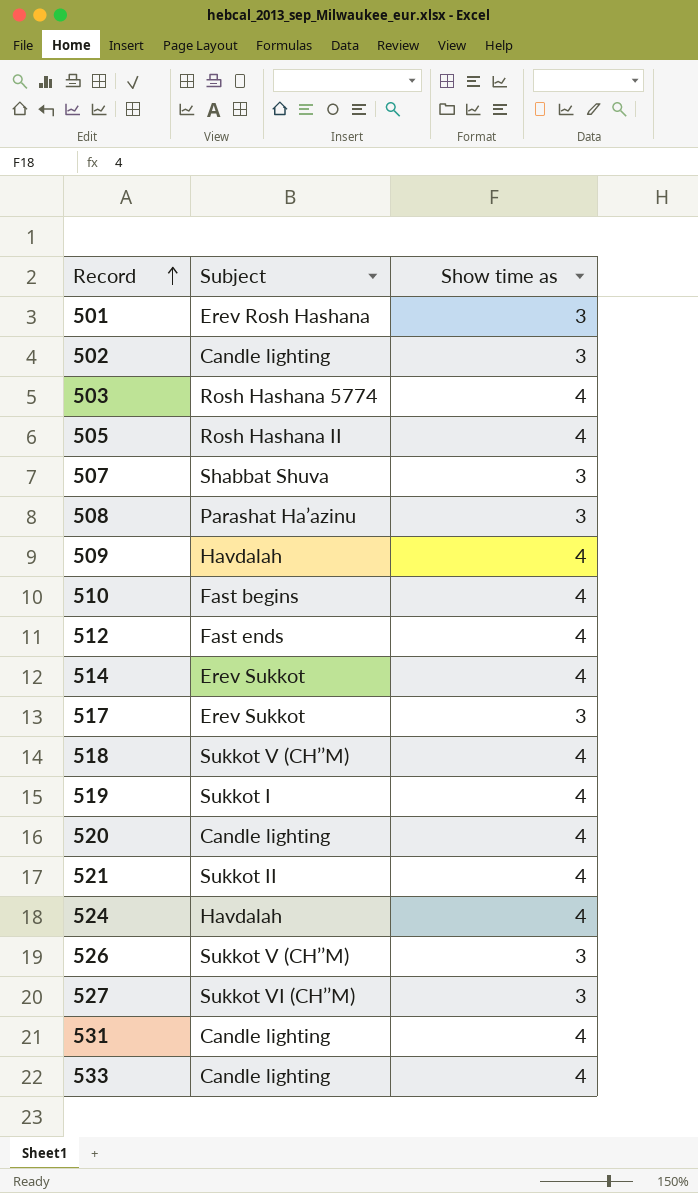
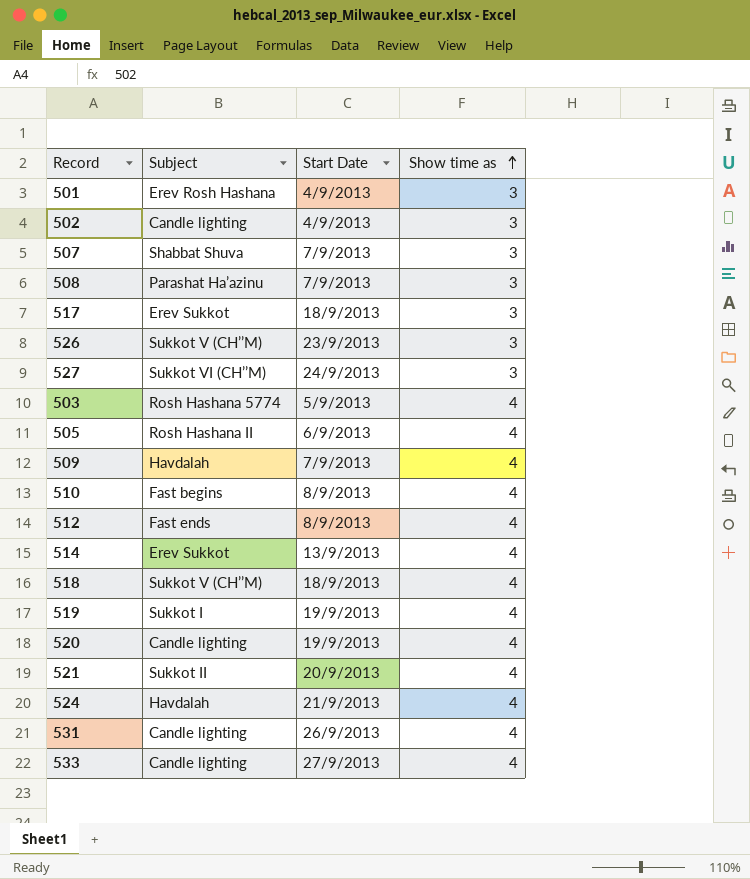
row order: Record ascending -> Show time as ascending
column Start Date | position: none -> 3

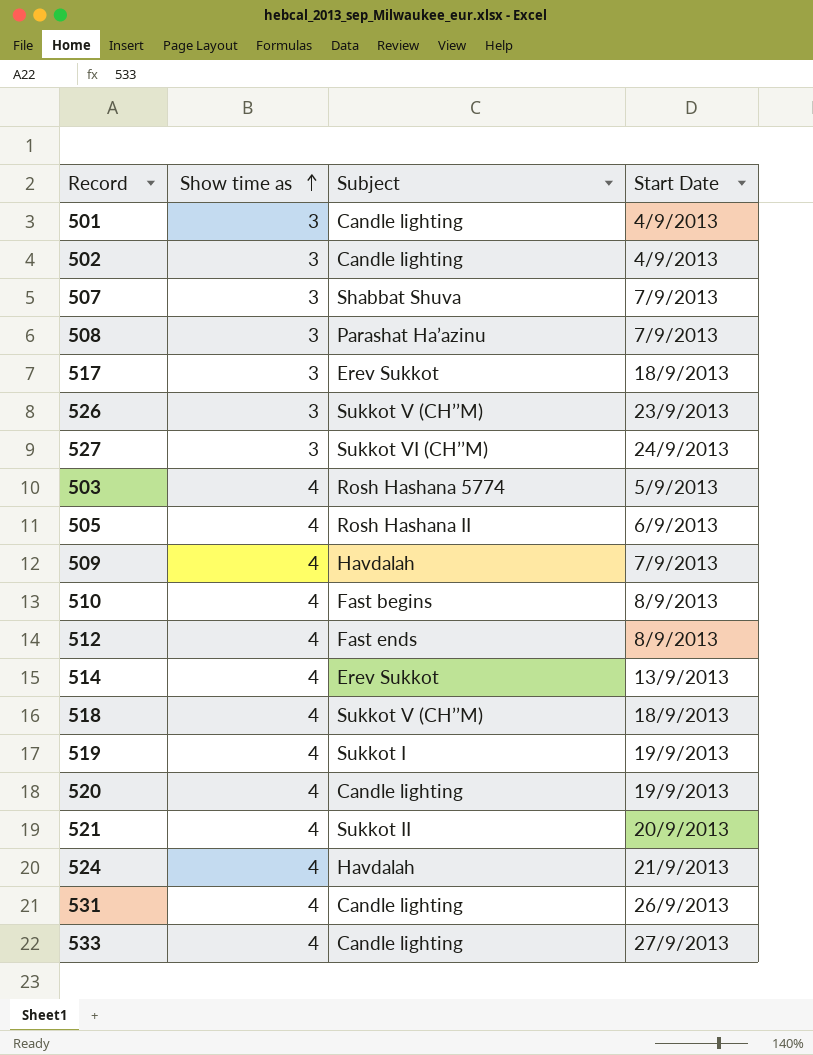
column Show time as | position: 4 -> 2
501 | Subject: Erev Rosh Hashana -> Candle lighting

